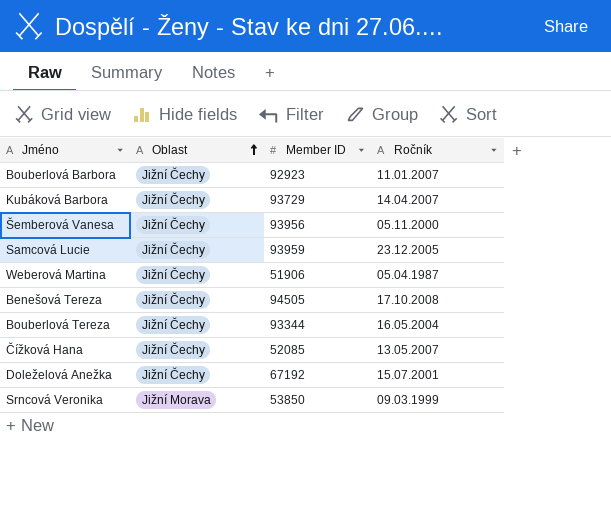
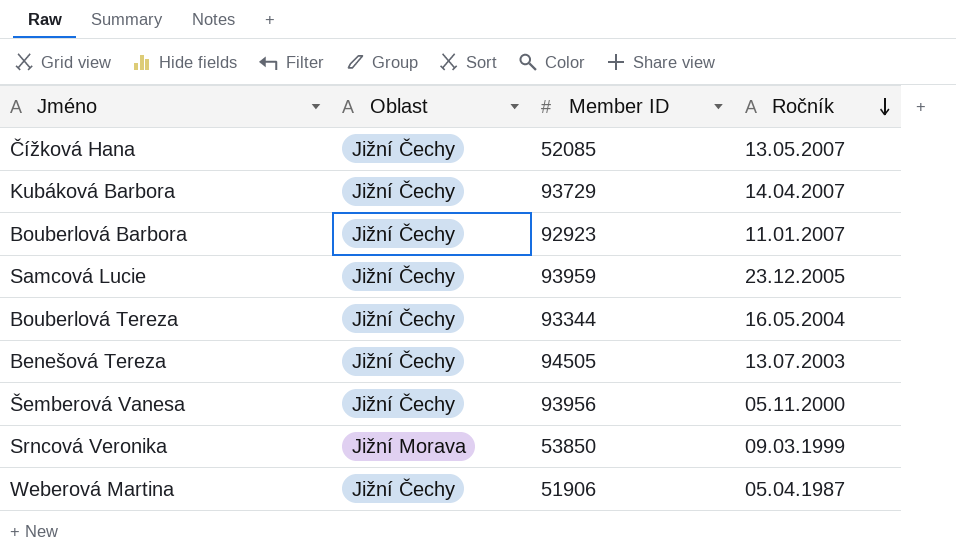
row order: Oblast ascending -> Ročník descending
row Doleželová Anežka: Jižní Čechy | 67192 | 15.07.2001 -> none
Benešová Tereza | Ročník: 17.10.2008 -> 13.07.2003

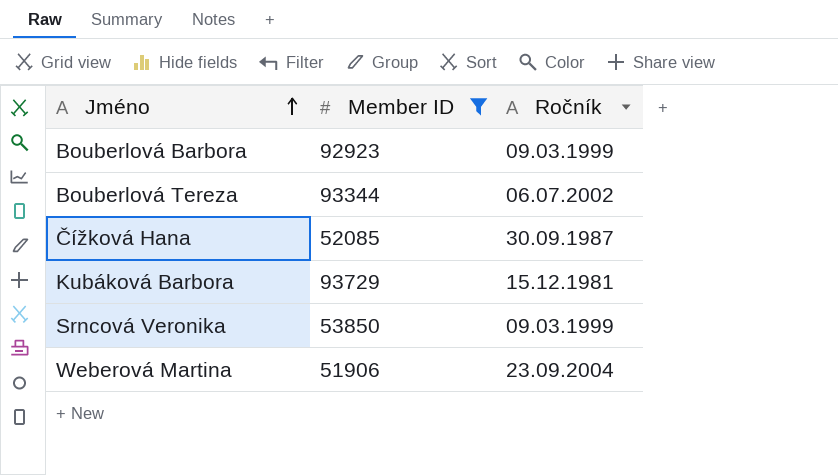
filter: none -> Member ID <= 93729
row order: Ročník descending -> Jméno ascending
column Oblast | position: 2 -> none
Bouberlová Barbora | Ročník: 11.01.2007 -> 09.03.1999
Bouberlová Tereza | Ročník: 16.05.2004 -> 06.07.2002
Čížková Hana | Ročník: 13.05.2007 -> 30.09.1987
Kubáková Barbora | Ročník: 14.04.2007 -> 15.12.1981
Weberová Martina | Ročník: 05.04.1987 -> 23.09.2004

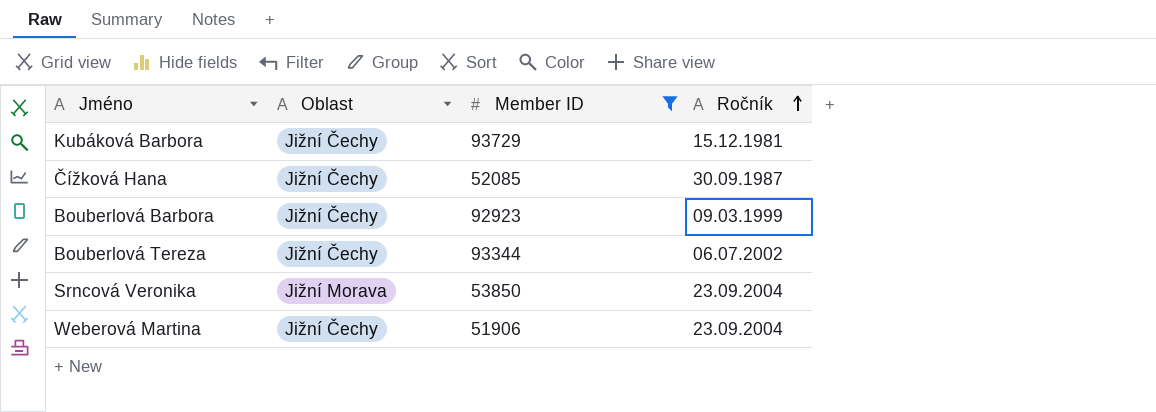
row order: Jméno ascending -> Ročník ascending
column Oblast | position: none -> 2
Srncová Veronika | Ročník: 09.03.1999 -> 23.09.2004

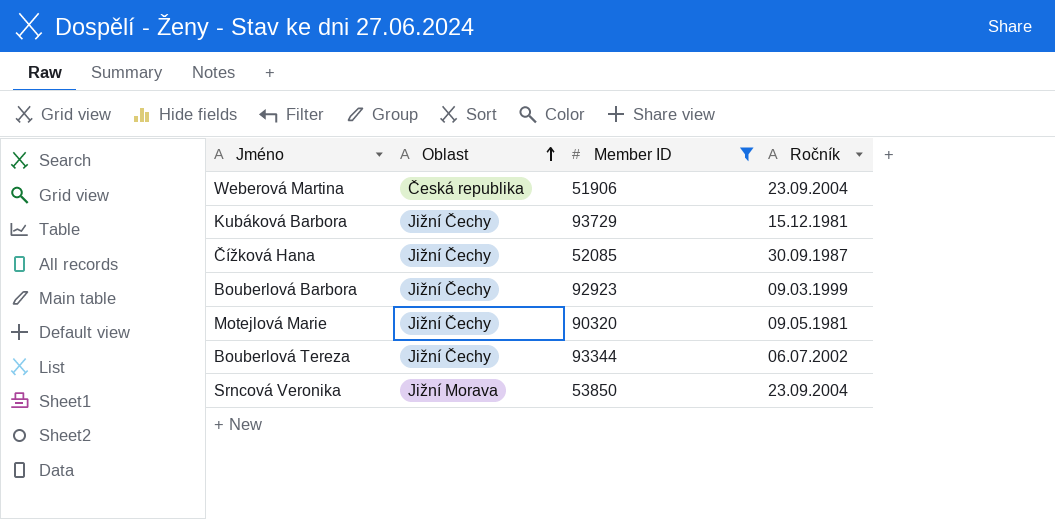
row order: Ročník ascending -> Oblast ascending
Weberová Martina | Oblast: Jižní Čechy -> Česká republika
row Motejlová Marie: none -> Jižní Čechy | 90320 | 09.05.1981

